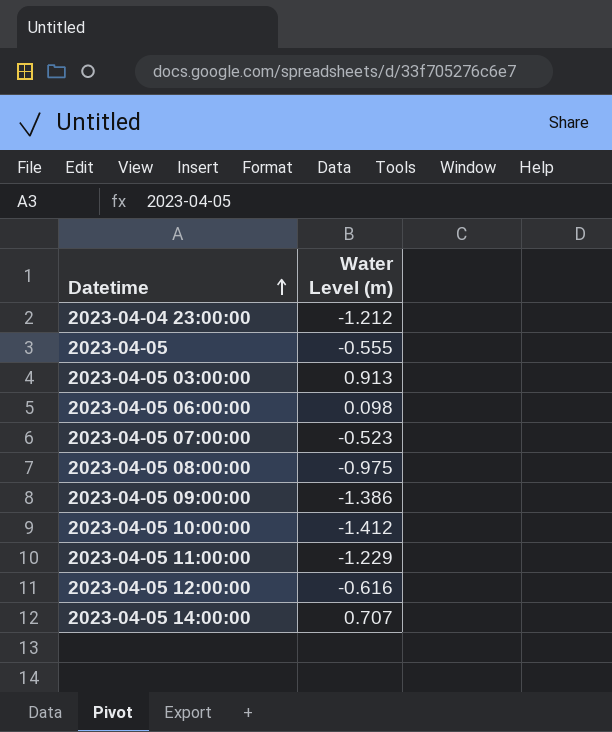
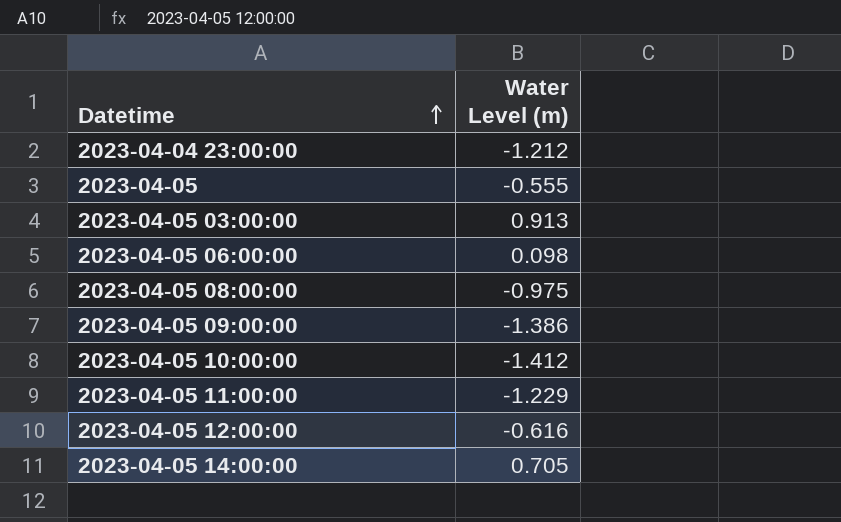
row 2023-04-05 07:00:00: -0.523 -> none
2023-04-05 14:00:00 | Water Level (m): 0.707 -> 0.705

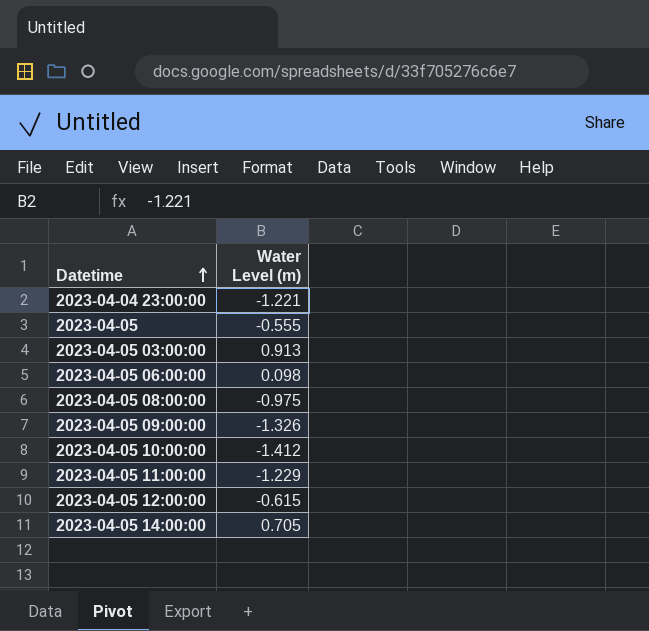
2023-04-04 23:00:00 | Water Level (m): -1.212 -> -1.221
2023-04-05 09:00:00 | Water Level (m): -1.386 -> -1.326
2023-04-05 12:00:00 | Water Level (m): -0.616 -> -0.615

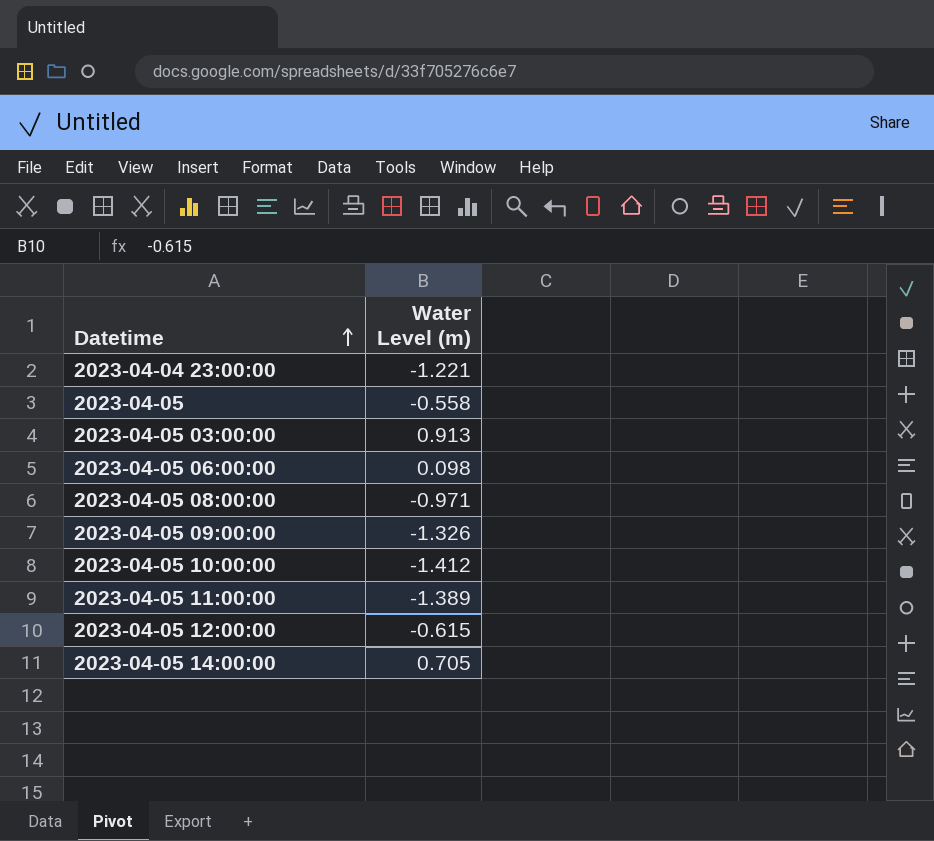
2023-04-05 | Water Level (m): -0.555 -> -0.558
2023-04-05 08:00:00 | Water Level (m): -0.975 -> -0.971
2023-04-05 11:00:00 | Water Level (m): -1.229 -> -1.389

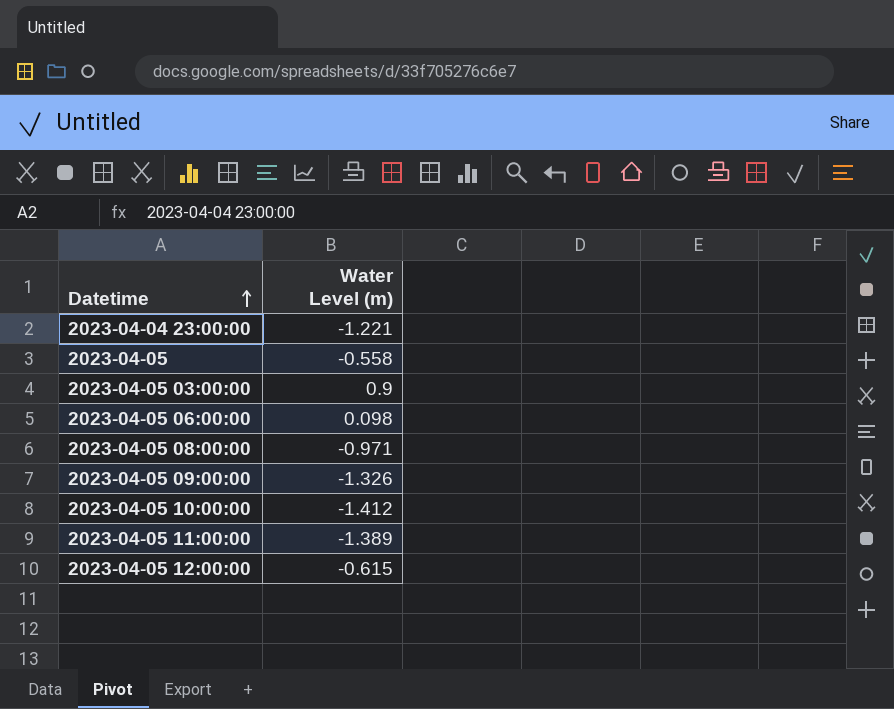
row 2023-04-05 14:00:00: 0.705 -> none
2023-04-05 03:00:00 | Water Level (m): 0.913 -> 0.9

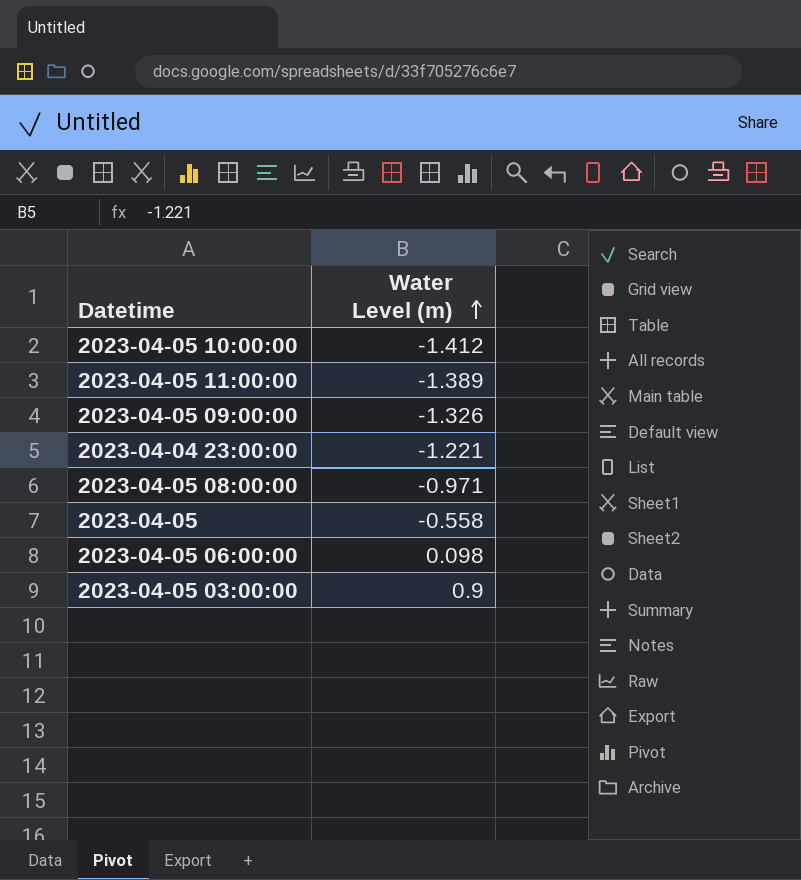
row order: Datetime ascending -> Water Level (m) ascending
row 2023-04-05 12:00:00: -0.615 -> none

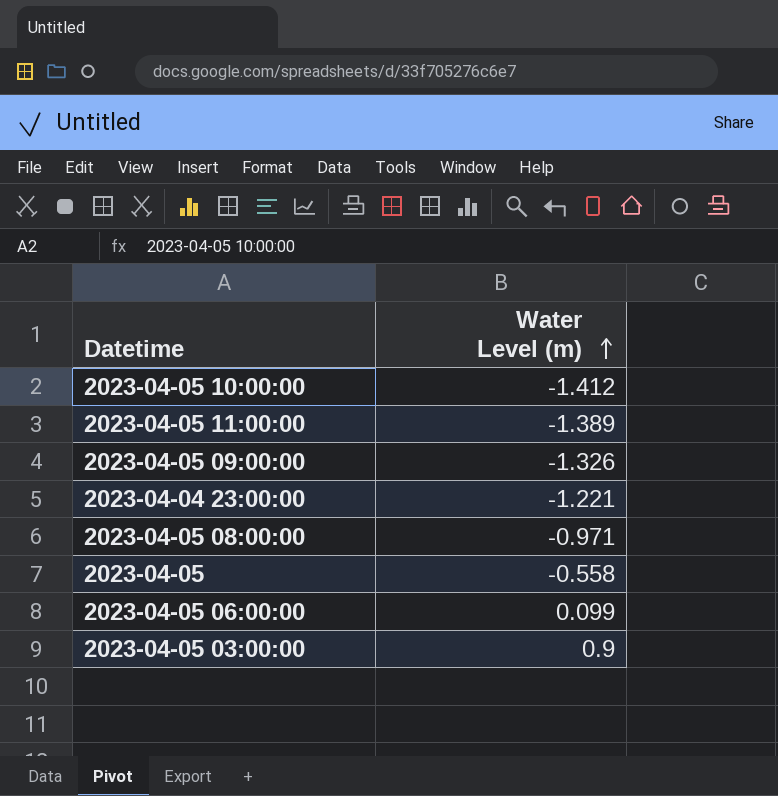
2023-04-05 06:00:00 | Water Level (m): 0.098 -> 0.099

